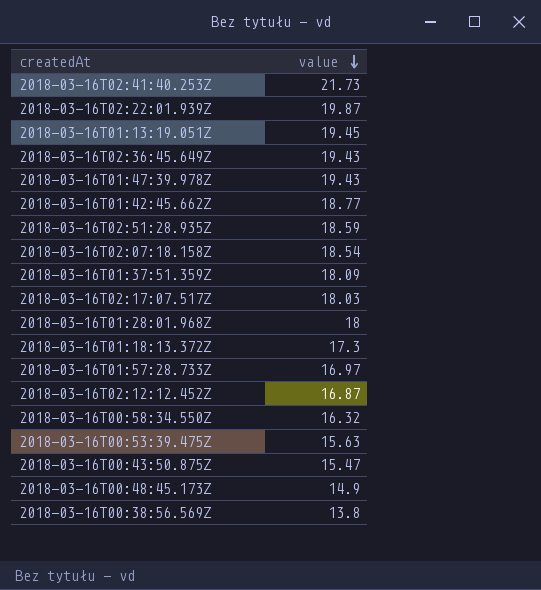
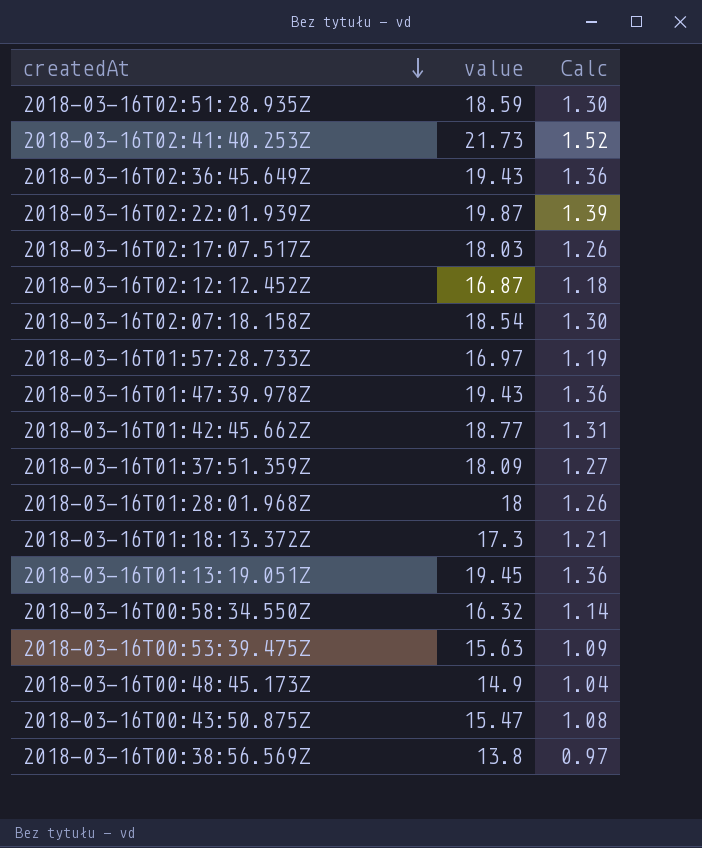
row order: value descending -> createdAt descending
column Calc | formula: none -> [value] * 0.07

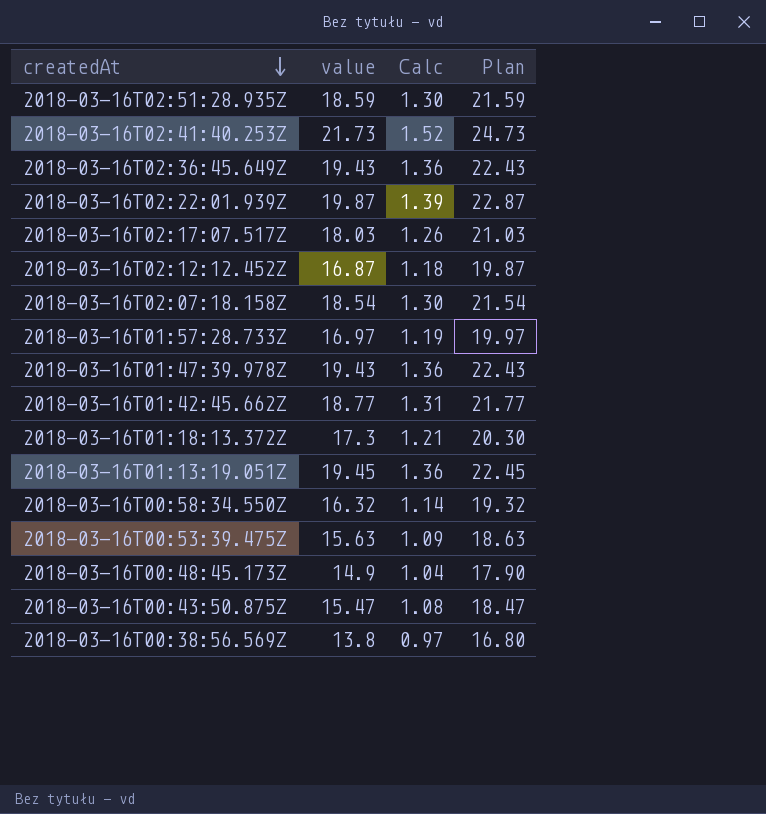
column Plan | formula: none -> [value] + 3
row 2018-03-16T01:37:51.359Z: 18.09 | 1.27 -> none
row 2018-03-16T01:28:01.968Z: 18 | 1.26 -> none

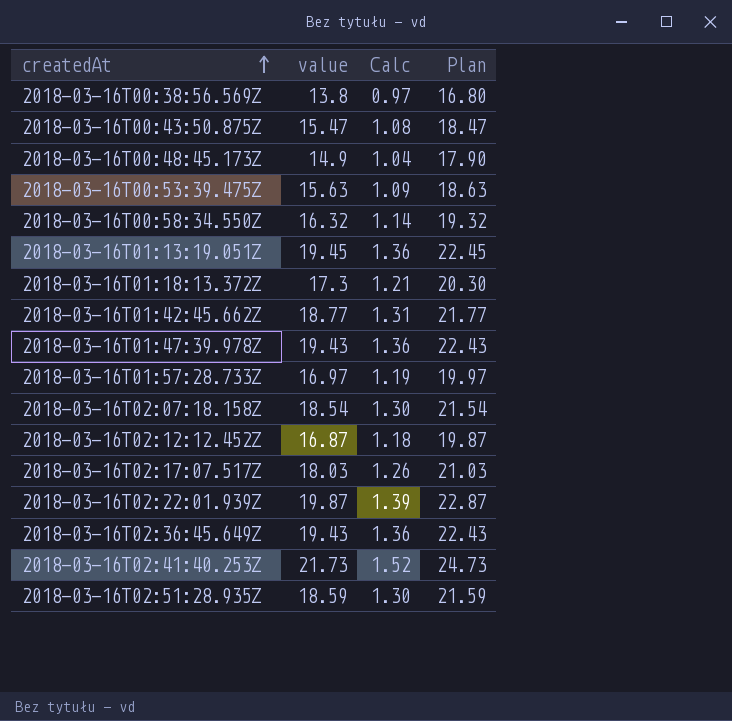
row order: createdAt descending -> createdAt ascending

